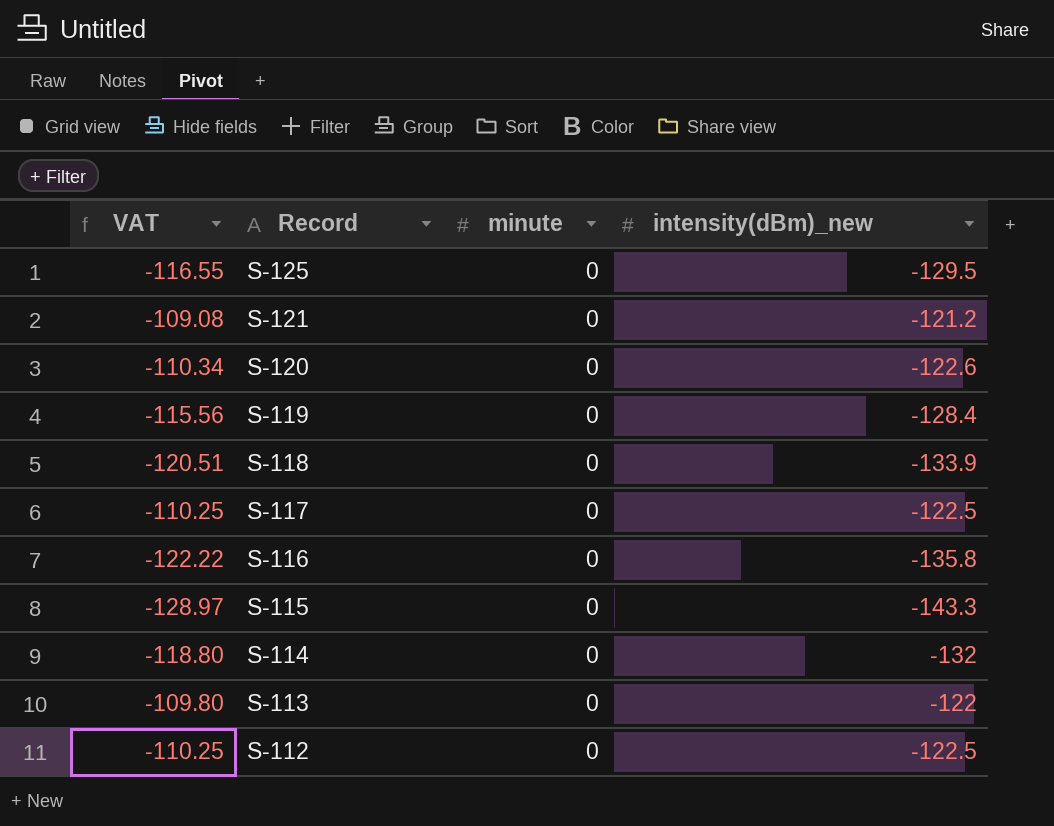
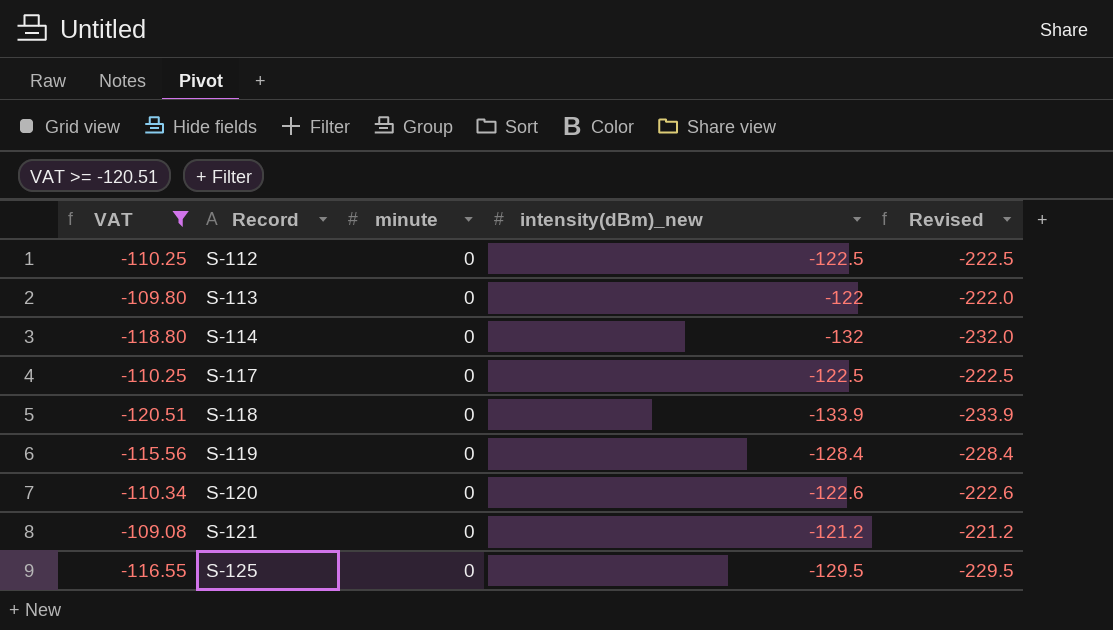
filter: none -> VAT >= -120.51
row order: Record descending -> Record ascending
column Revised | formula: none -> [intensity(dBm)_new] - 100

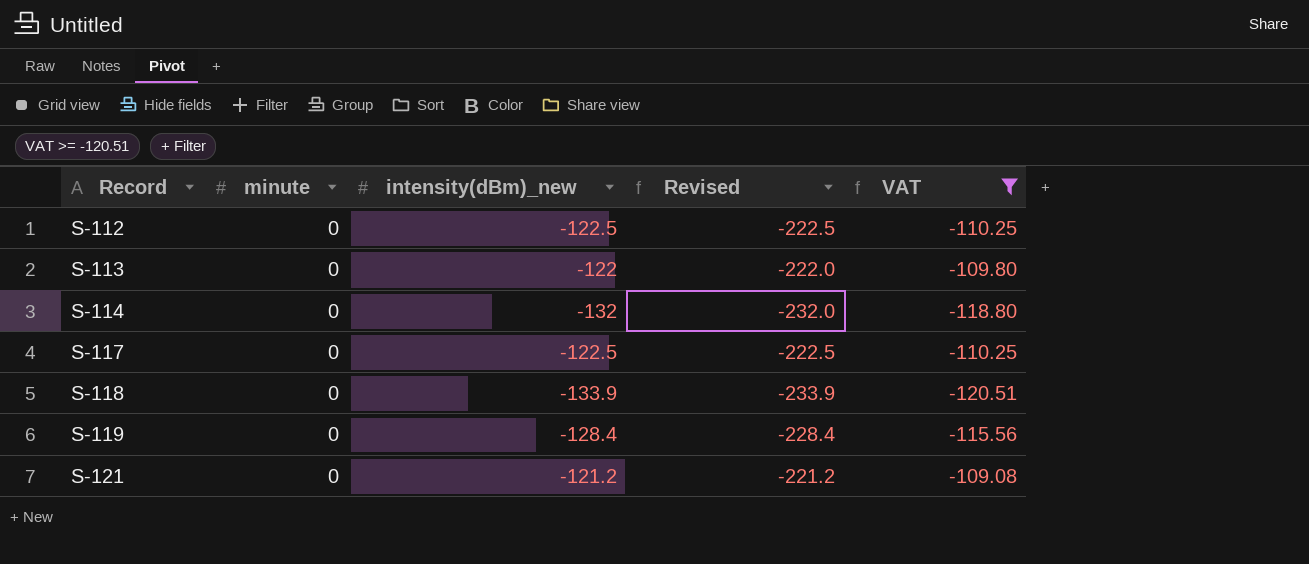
column VAT | position: 1 -> 5
row S-120: -110.34 | 0 | -122.6 | -222.6 -> none
row S-125: -116.55 | 0 | -129.5 | -229.5 -> none

